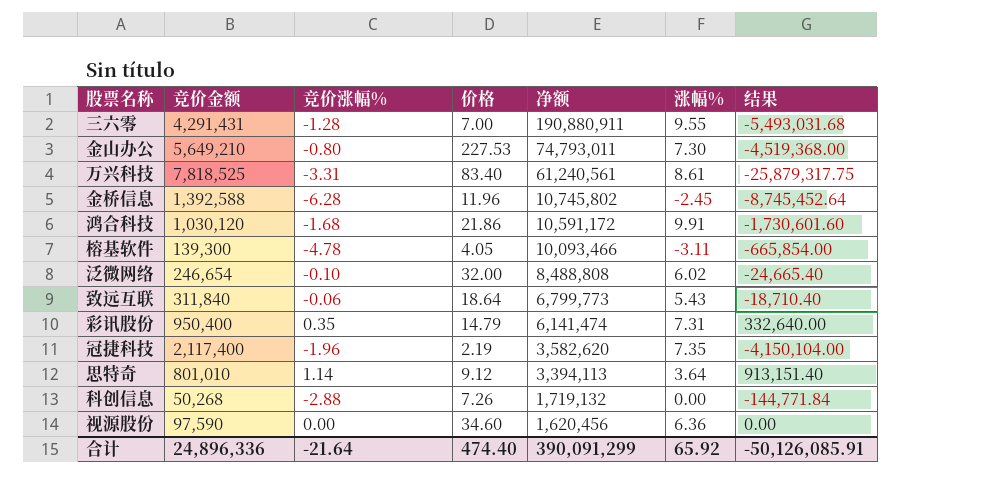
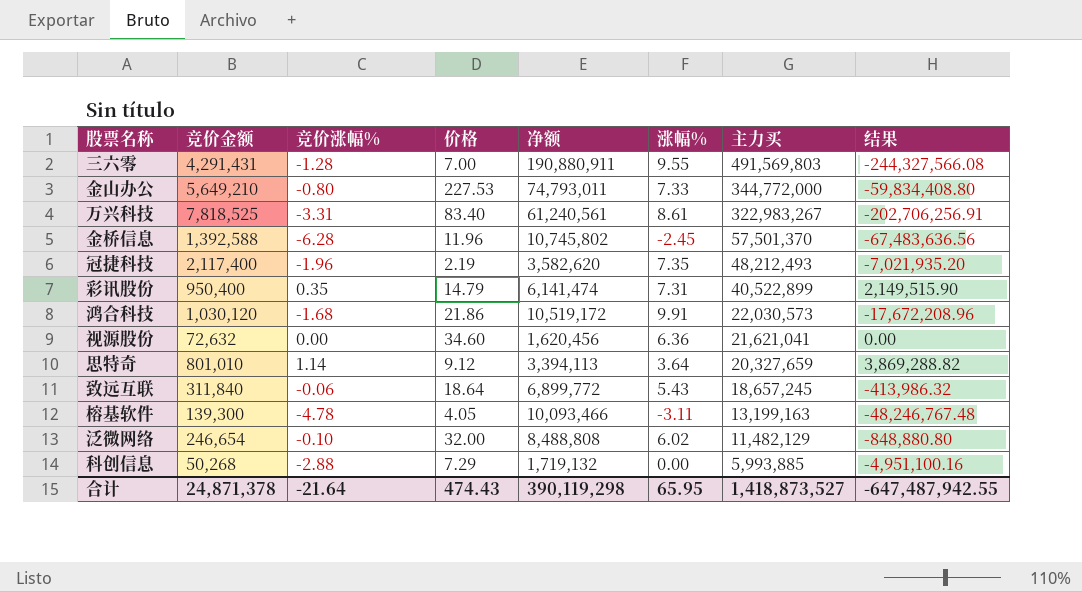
row order: 净额 descending -> 主力买 descending
column 主力买 | position: none -> 7
column 结果 | formula: [竞价金额] * [竞价涨幅%] -> [竞价涨幅%] * [净额]
金山办公 | 涨幅%: 7.30 -> 7.33
鸿合科技 | 净额: 10,591,172 -> 10,519,172
视源股份 | 竞价金额: 97,590 -> 72,632
致远互联 | 净额: 6,799,773 -> 6,899,772
科创信息 | 价格: 7.26 -> 7.29
合计 | 竞价金额: 24,896,336 -> 24,871,378
合计 | 价格: 474.40 -> 474.43
合计 | 净额: 390,091,299 -> 390,119,298
合计 | 涨幅%: 65.92 -> 65.95
合计 | 结果: -50,126,085.91 -> -647,487,942.55

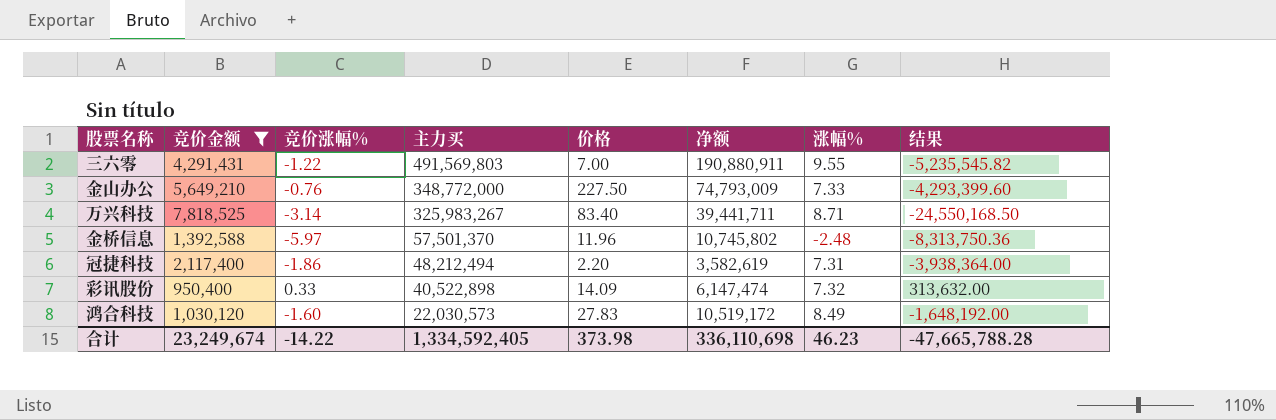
filter: none -> 竞价金额 >= 950,400
column 主力买 | position: 7 -> 4
column 结果 | formula: [竞价涨幅%] * [净额] -> [竞价金额] * [竞价涨幅%]
三六零 | 竞价涨幅%: -1.28 -> -1.22
金山办公 | 竞价涨幅%: -0.80 -> -0.76
金山办公 | 主力买: 344,772,000 -> 348,772,000
金山办公 | 价格: 227.53 -> 227.50
金山办公 | 净额: 74,793,011 -> 74,793,009
万兴科技 | 竞价涨幅%: -3.31 -> -3.14
万兴科技 | 主力买: 322,983,267 -> 325,983,267
万兴科技 | 净额: 61,240,561 -> 39,441,711
万兴科技 | 涨幅%: 8.61 -> 8.71
金桥信息 | 竞价涨幅%: -6.28 -> -5.97
金桥信息 | 涨幅%: -2.45 -> -2.48
冠捷科技 | 竞价涨幅%: -1.96 -> -1.86
冠捷科技 | 主力买: 48,212,493 -> 48,212,494
冠捷科技 | 价格: 2.19 -> 2.20
冠捷科技 | 净额: 3,582,620 -> 3,582,619
冠捷科技 | 涨幅%: 7.35 -> 7.31
彩讯股份 | 竞价涨幅%: 0.35 -> 0.33
彩讯股份 | 主力买: 40,522,899 -> 40,522,898
彩讯股份 | 价格: 14.79 -> 14.09
彩讯股份 | 净额: 6,141,474 -> 6,147,474
彩讯股份 | 涨幅%: 7.31 -> 7.32
鸿合科技 | 竞价涨幅%: -1.68 -> -1.60
鸿合科技 | 价格: 21.86 -> 27.83
鸿合科技 | 涨幅%: 9.91 -> 8.49
合计 | 竞价金额: 24,871,378 -> 23,249,674
合计 | 竞价涨幅%: -21.64 -> -14.22
合计 | 主力买: 1,418,873,527 -> 1,334,592,405
合计 | 价格: 474.43 -> 373.98
合计 | 净额: 390,119,298 -> 336,110,698
合计 | 涨幅%: 65.95 -> 46.23
合计 | 结果: -647,487,942.55 -> -47,665,788.28

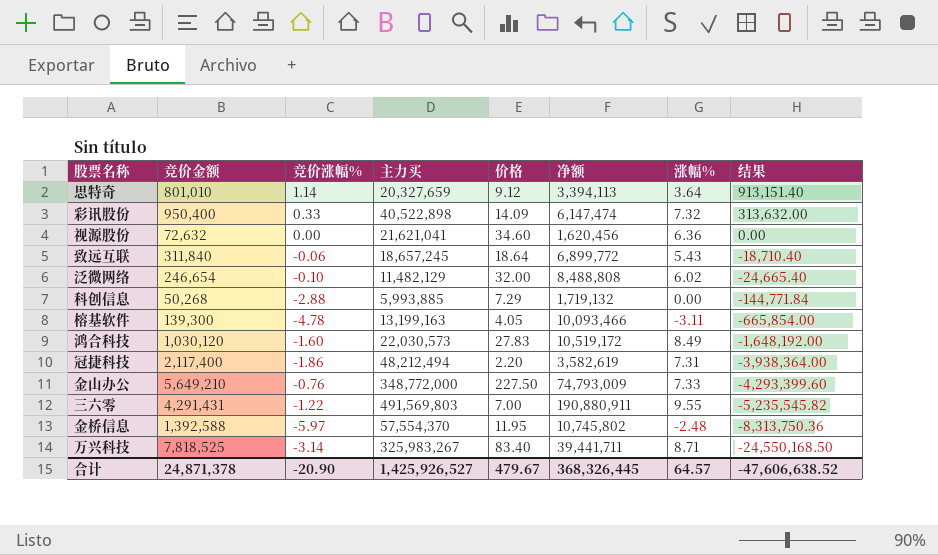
filter: 竞价金额 >= 950,400 -> none
row order: 主力买 descending -> 结果 descending
金桥信息 | 主力买: 57,501,370 -> 57,554,370
金桥信息 | 价格: 11.96 -> 11.95
合计 | 竞价金额: 23,249,674 -> 24,871,378
合计 | 竞价涨幅%: -14.22 -> -20.90
合计 | 主力买: 1,334,592,405 -> 1,425,926,527
合计 | 价格: 373.98 -> 479.67
合计 | 净额: 336,110,698 -> 368,326,445
合计 | 涨幅%: 46.23 -> 64.57
合计 | 结果: -47,665,788.28 -> -47,606,638.52

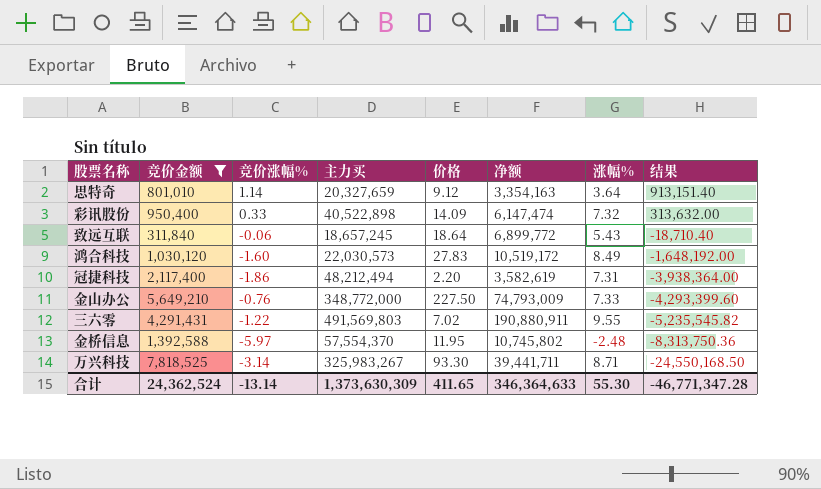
filter: none -> 竞价金额 >= 311,840
思特奇 | 净额: 3,394,113 -> 3,354,163
三六零 | 价格: 7.00 -> 7.02
万兴科技 | 价格: 83.40 -> 93.30
合计 | 竞价金额: 24,871,378 -> 24,362,524
合计 | 竞价涨幅%: -20.90 -> -13.14
合计 | 主力买: 1,425,926,527 -> 1,373,630,309
合计 | 价格: 479.67 -> 411.65
合计 | 净额: 368,326,445 -> 346,364,633
合计 | 涨幅%: 64.57 -> 55.30
合计 | 结果: -47,606,638.52 -> -46,771,347.28

